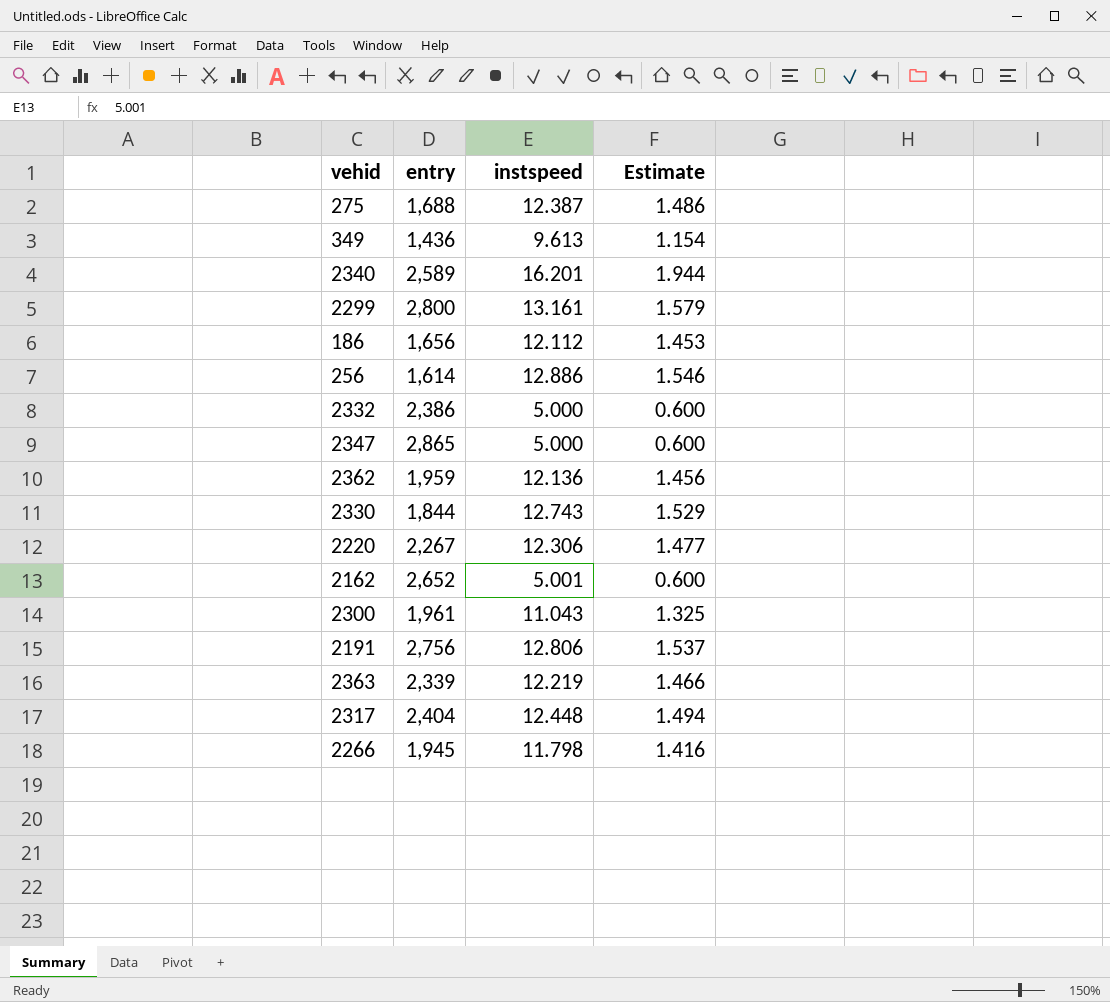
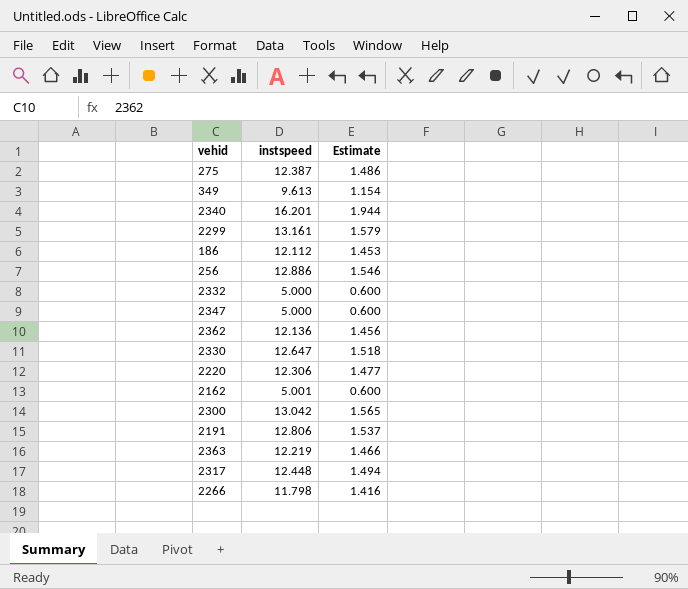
column entry | position: 2 -> none
2330 | instspeed: 12.743 -> 12.647
2330 | Estimate: 1.529 -> 1.518
2300 | instspeed: 11.043 -> 13.042
2300 | Estimate: 1.325 -> 1.565

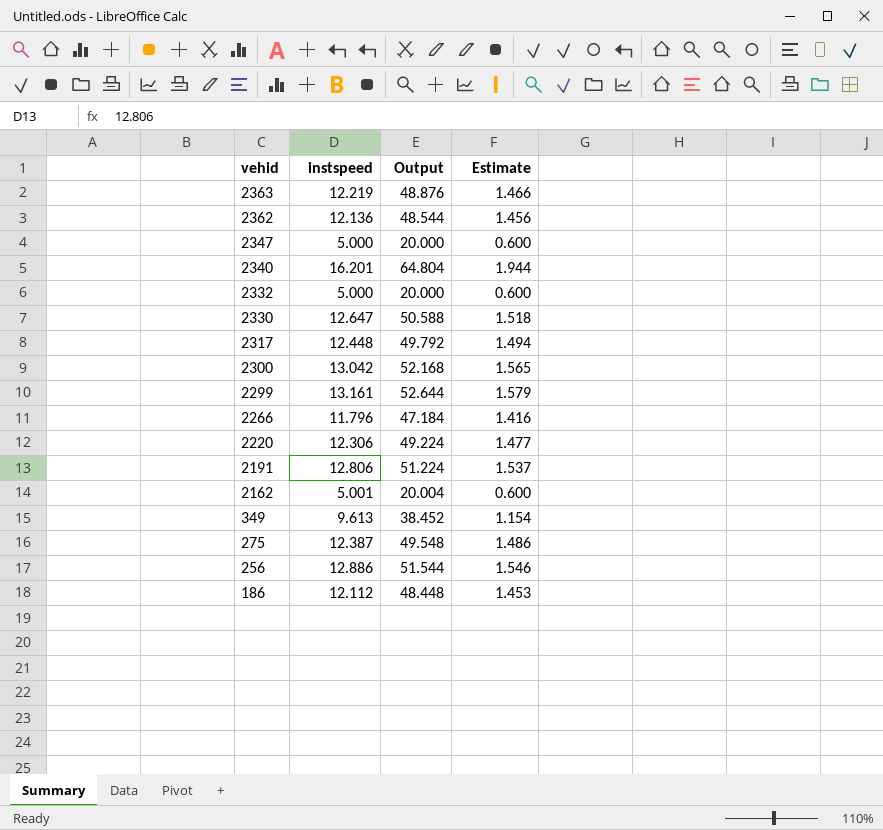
row order: none -> vehid descending
column Output | formula: none -> [instspeed] * 4
2266 | instspeed: 11.798 -> 11.796

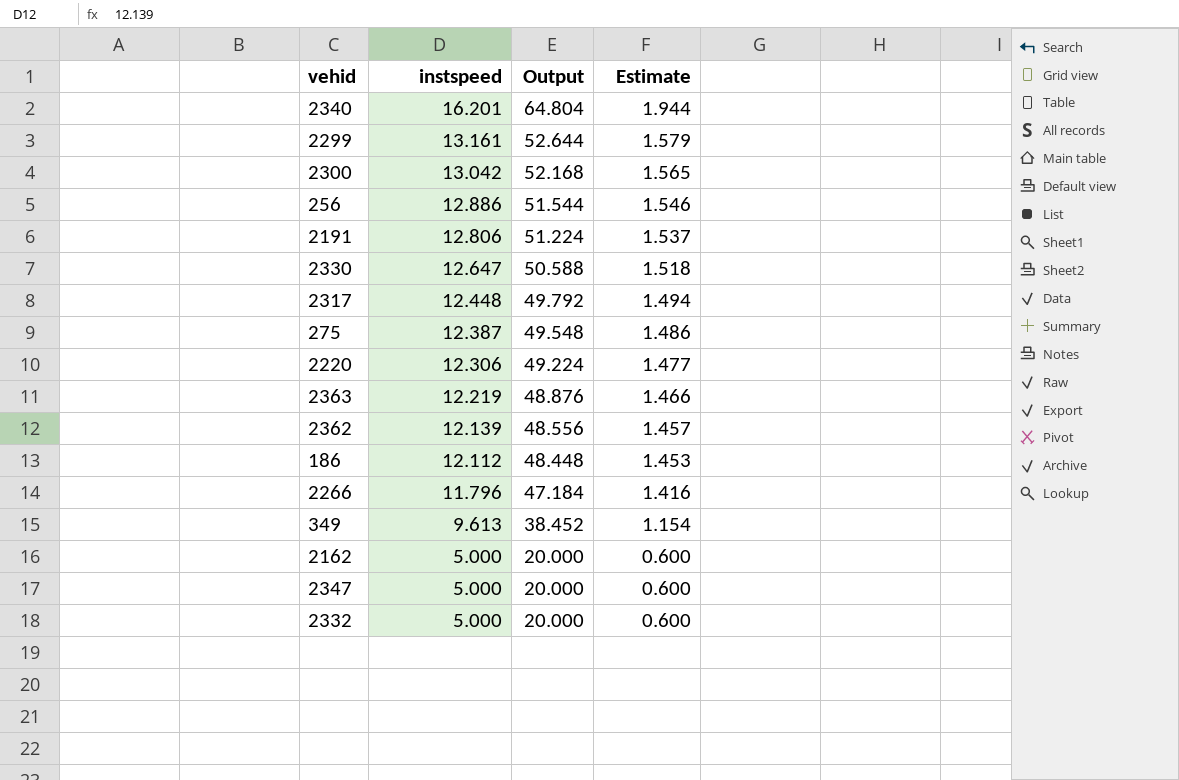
row order: vehid descending -> instspeed descending
2362 | instspeed: 12.136 -> 12.139
2362 | Output: 48.544 -> 48.556
2362 | Estimate: 1.456 -> 1.457
2162 | instspeed: 5.001 -> 5.000
2162 | Output: 20.004 -> 20.000

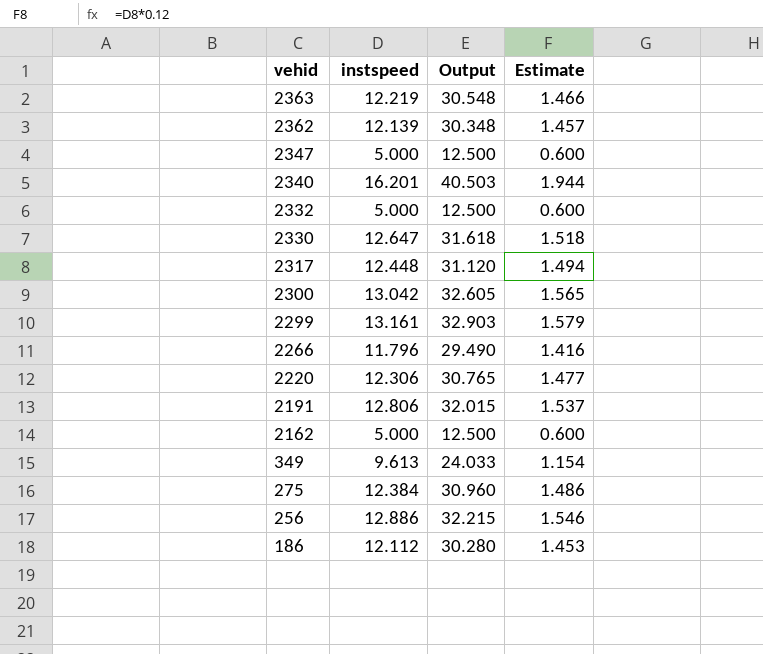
row order: instspeed descending -> vehid descending
column Output | formula: [instspeed] * 4 -> [instspeed] * 2.5
275 | instspeed: 12.387 -> 12.384

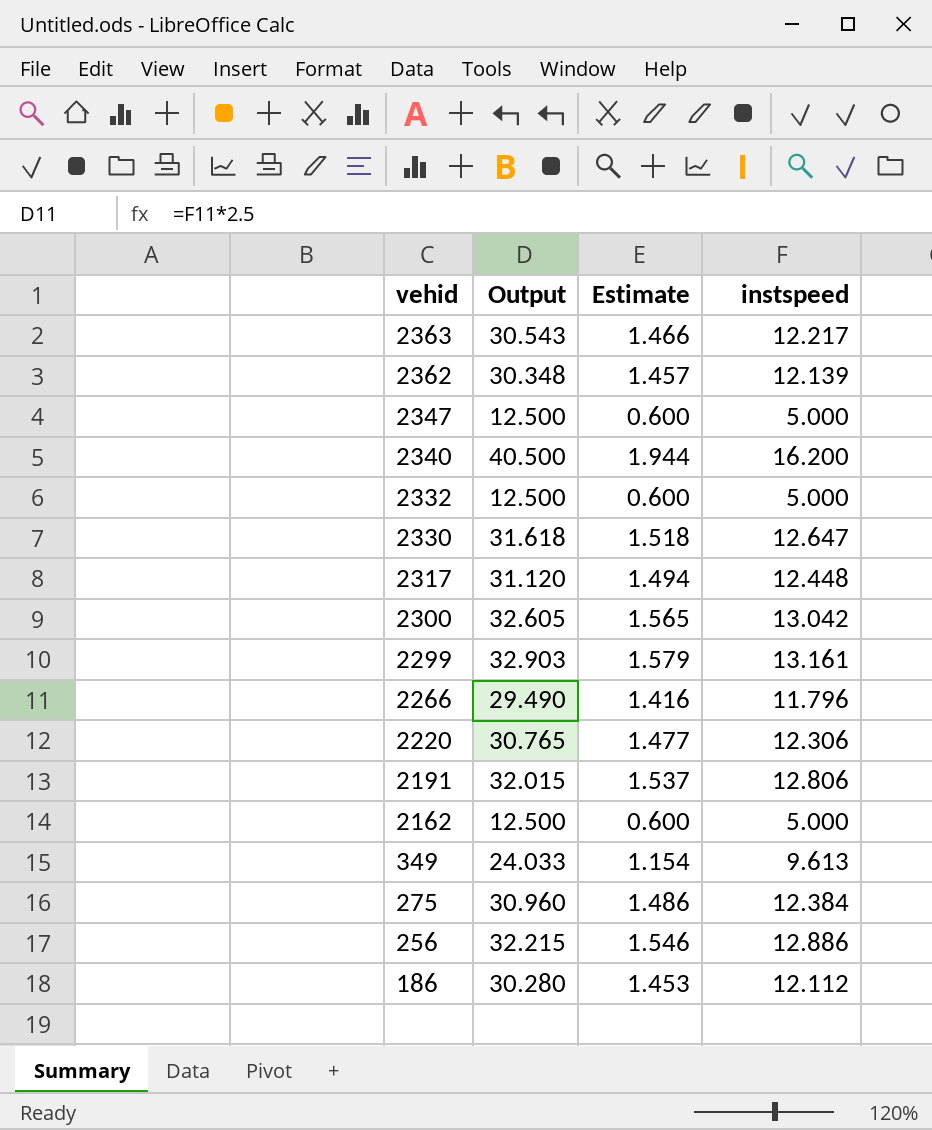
column instspeed | position: 2 -> 4
2363 | Output: 30.548 -> 30.543
2363 | instspeed: 12.219 -> 12.217
2340 | Output: 40.503 -> 40.500
2340 | instspeed: 16.201 -> 16.200

